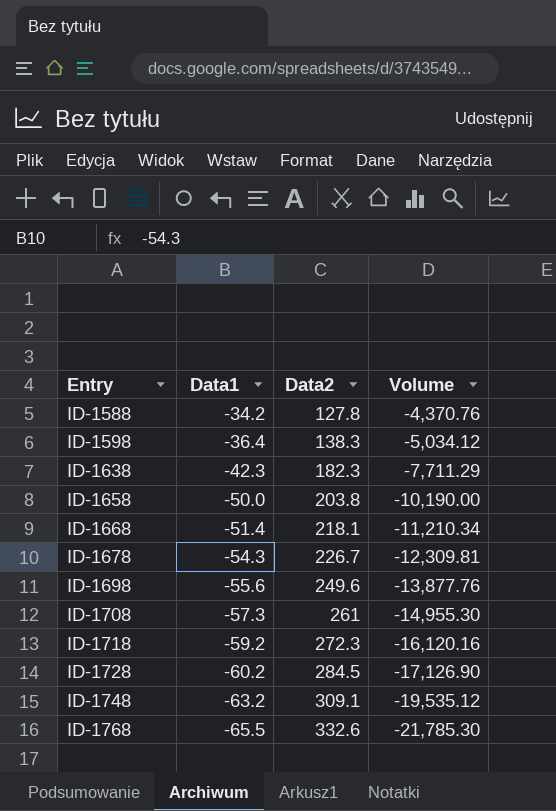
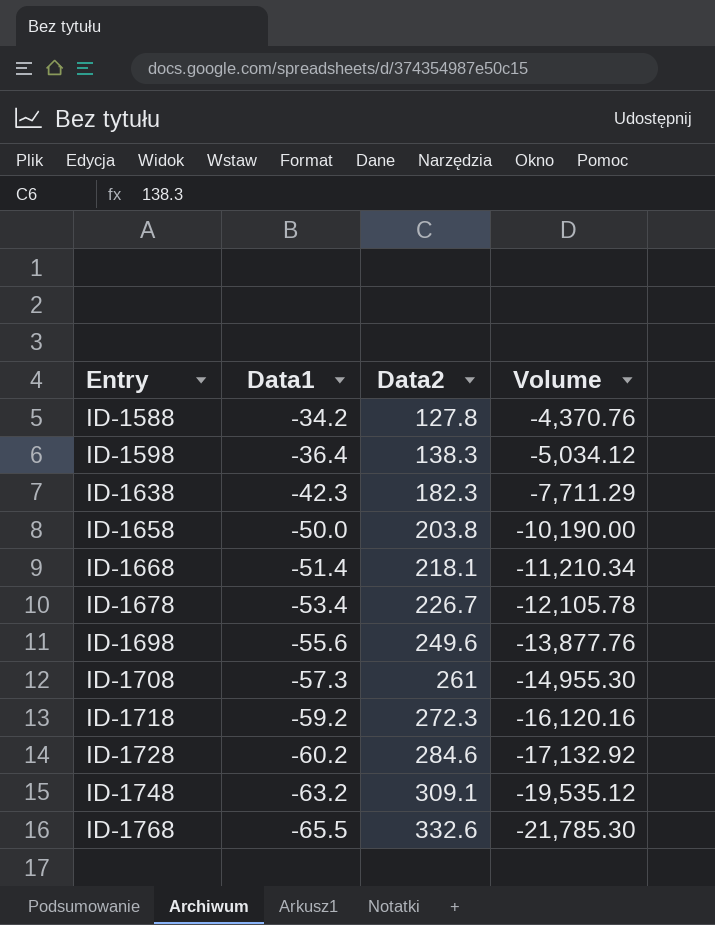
ID-1678 | Data1: -54.3 -> -53.4
ID-1678 | Volume: -12,309.81 -> -12,105.78
ID-1728 | Data2: 284.5 -> 284.6
ID-1728 | Volume: -17,126.90 -> -17,132.92

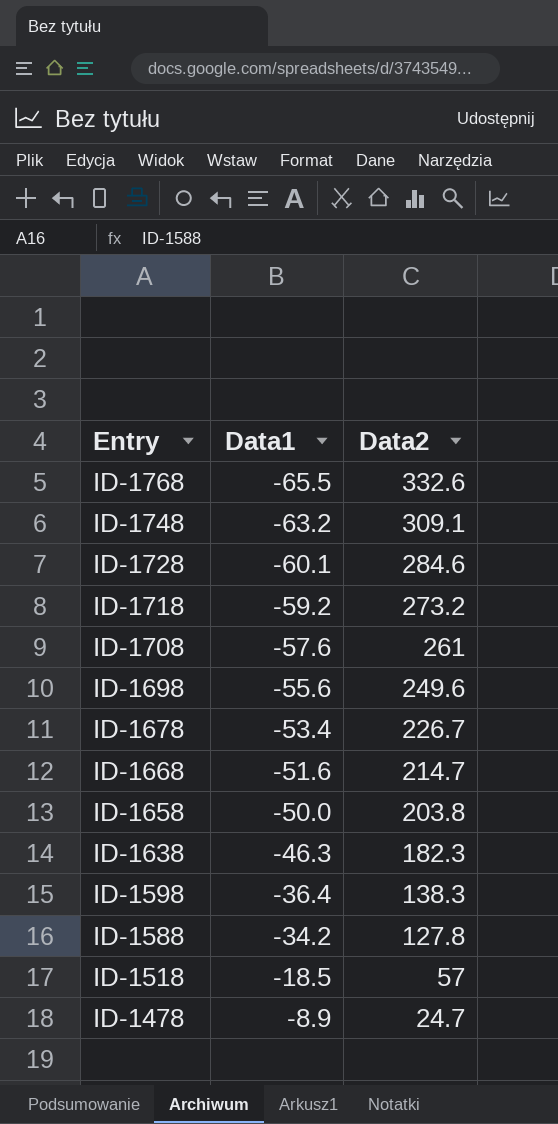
row order: Entry ascending -> Entry descending
column Volume | formula: [Data1] * [Data2] -> none
ID-1728 | Data1: -60.2 -> -60.1
ID-1718 | Data2: 272.3 -> 273.2
ID-1708 | Data1: -57.3 -> -57.6
ID-1668 | Data1: -51.4 -> -51.6
ID-1668 | Data2: 218.1 -> 214.7
ID-1638 | Data1: -42.3 -> -46.3
row ID-1518: none -> -18.5 | 57
row ID-1478: none -> -8.9 | 24.7

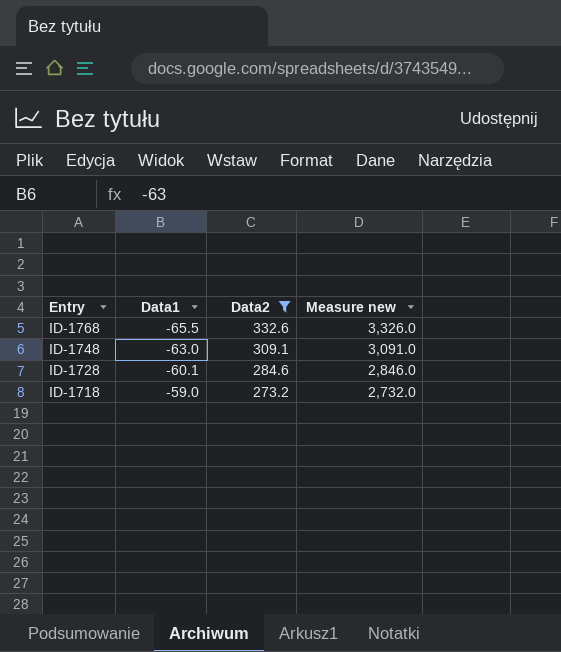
filter: none -> Data2 >= 273.2
column Measure new | formula: none -> [Data2] * 10
ID-1748 | Data1: -63.2 -> -63.0
ID-1718 | Data1: -59.2 -> -59.0

